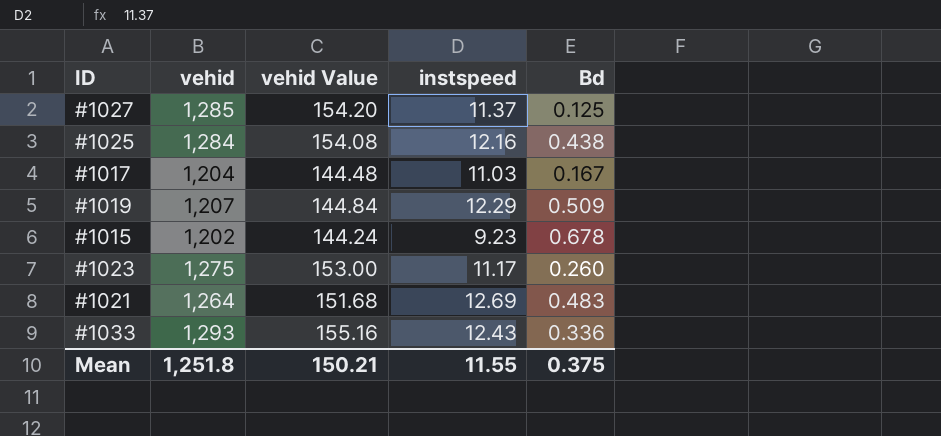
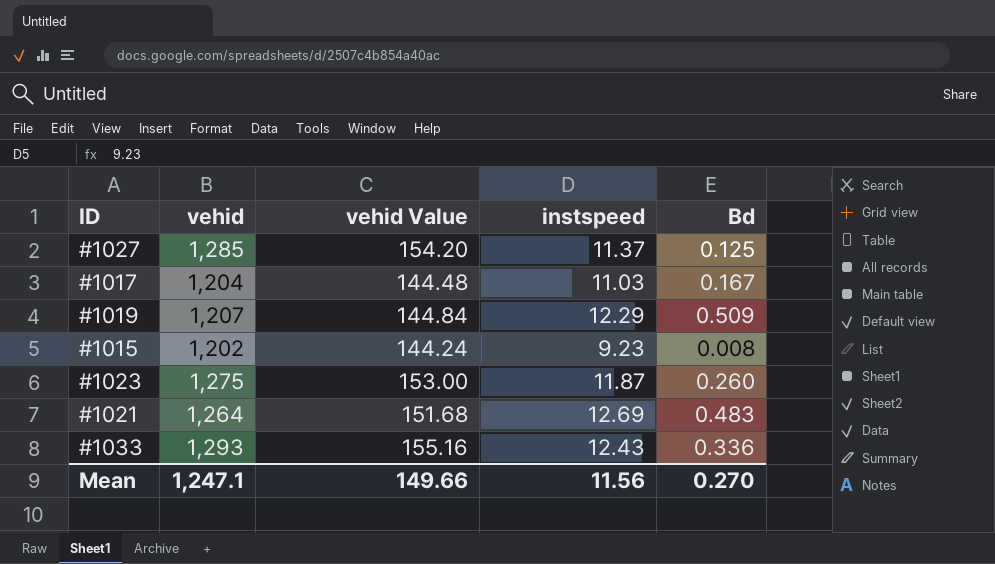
row #1025: 1,284 | 154.08 | 12.16 | 0.438 -> none
#1015 | Bd: 0.678 -> 0.008
#1023 | instspeed: 11.17 -> 11.87
Mean | vehid: 1,251.8 -> 1,247.1
Mean | vehid Value: 150.21 -> 149.66
Mean | instspeed: 11.55 -> 11.56
Mean | Bd: 0.375 -> 0.270

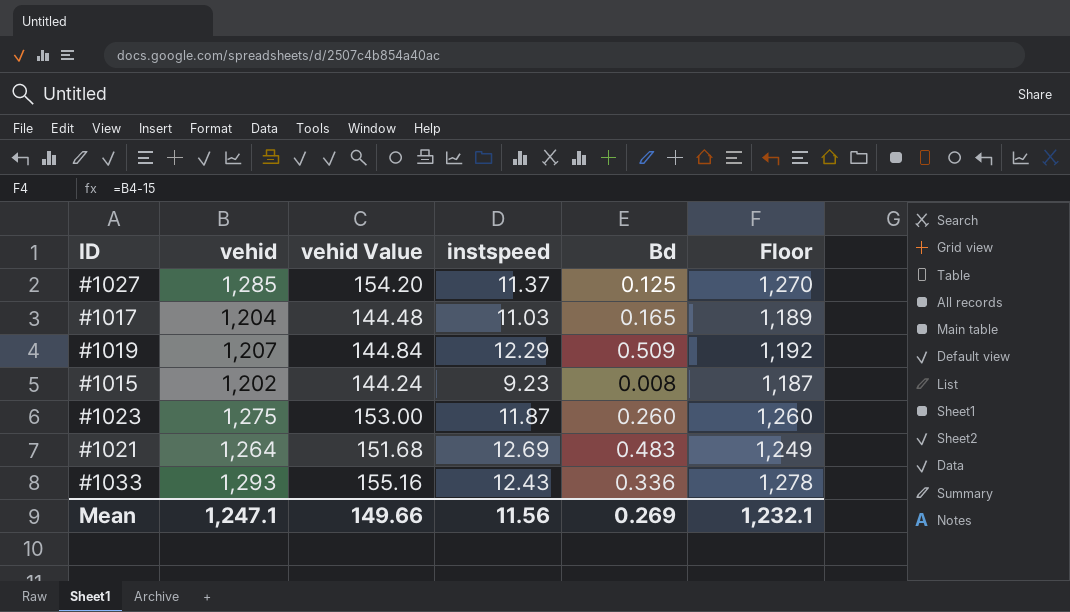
column Floor | formula: none -> [vehid] - 15
#1017 | Bd: 0.167 -> 0.165
Mean | Bd: 0.270 -> 0.269

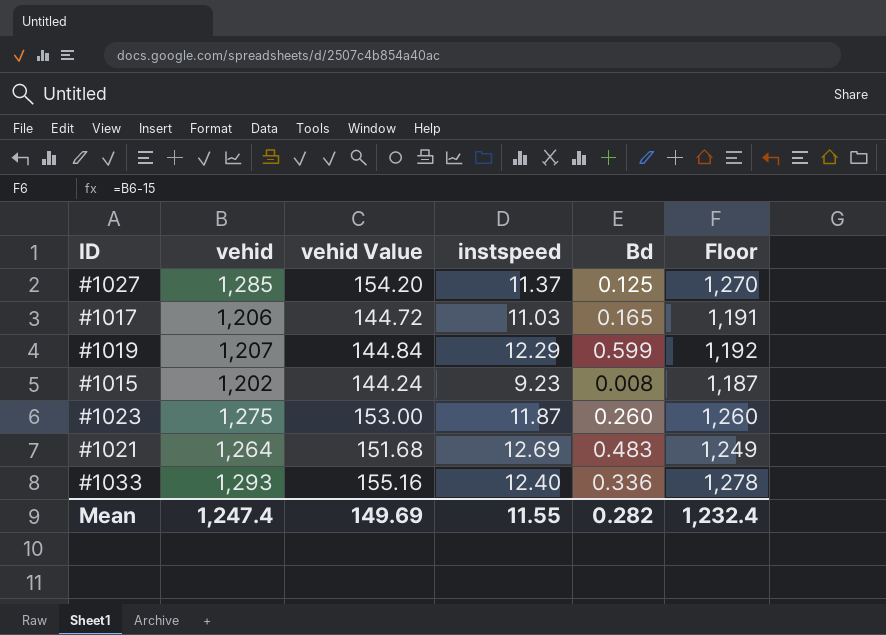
#1017 | vehid: 1,204 -> 1,206
#1017 | vehid Value: 144.48 -> 144.72
#1017 | Floor: 1,189 -> 1,191
#1019 | Bd: 0.509 -> 0.599
#1033 | instspeed: 12.43 -> 12.40
Mean | vehid: 1,247.1 -> 1,247.4
Mean | vehid Value: 149.66 -> 149.69
Mean | instspeed: 11.56 -> 11.55
Mean | Bd: 0.269 -> 0.282
Mean | Floor: 1,232.1 -> 1,232.4

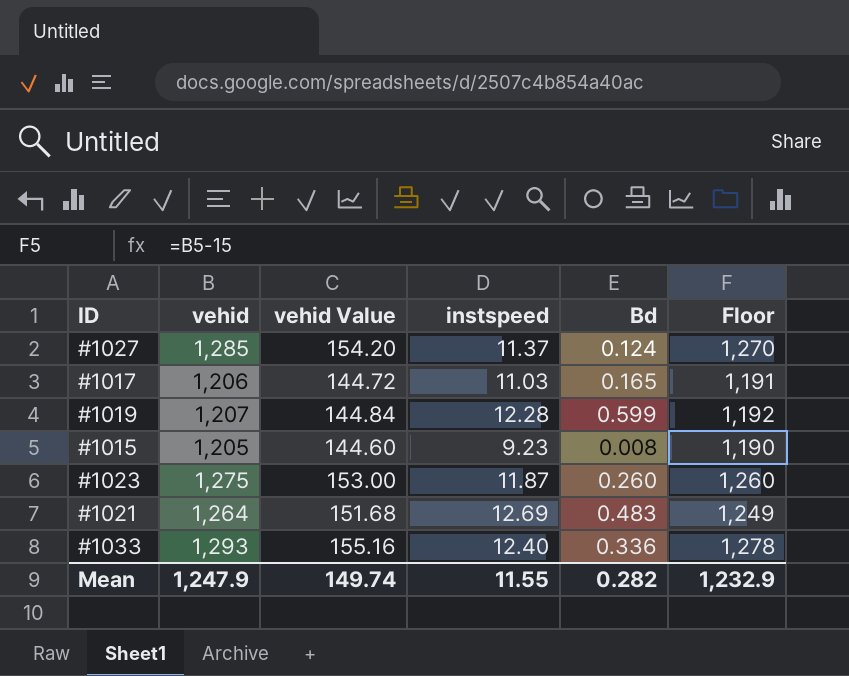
#1027 | Bd: 0.125 -> 0.124
#1019 | instspeed: 12.29 -> 12.28
#1015 | vehid: 1,202 -> 1,205
#1015 | vehid Value: 144.24 -> 144.60
#1015 | Floor: 1,187 -> 1,190
Mean | vehid: 1,247.4 -> 1,247.9
Mean | vehid Value: 149.69 -> 149.74
Mean | Floor: 1,232.4 -> 1,232.9

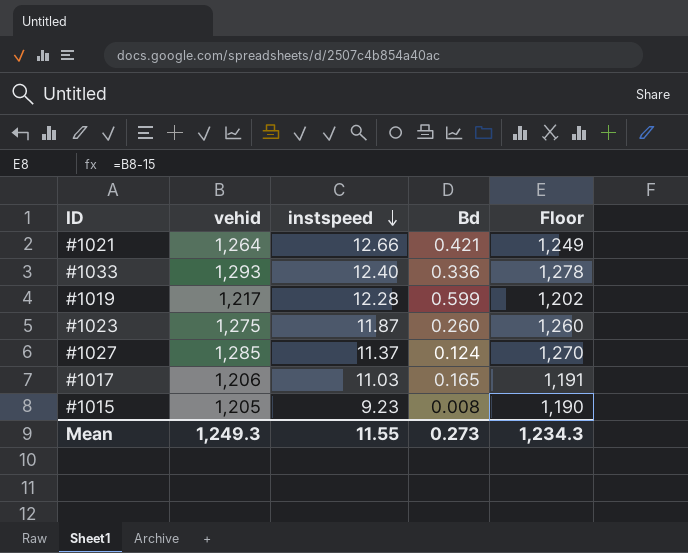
row order: none -> instspeed descending
column vehid Value | formula: [vehid] * 0.12 -> none
#1021 | instspeed: 12.69 -> 12.66
#1021 | Bd: 0.483 -> 0.421
#1019 | vehid: 1,207 -> 1,217
#1019 | Floor: 1,192 -> 1,202
Mean | vehid: 1,247.9 -> 1,249.3
Mean | Bd: 0.282 -> 0.273
Mean | Floor: 1,232.9 -> 1,234.3

